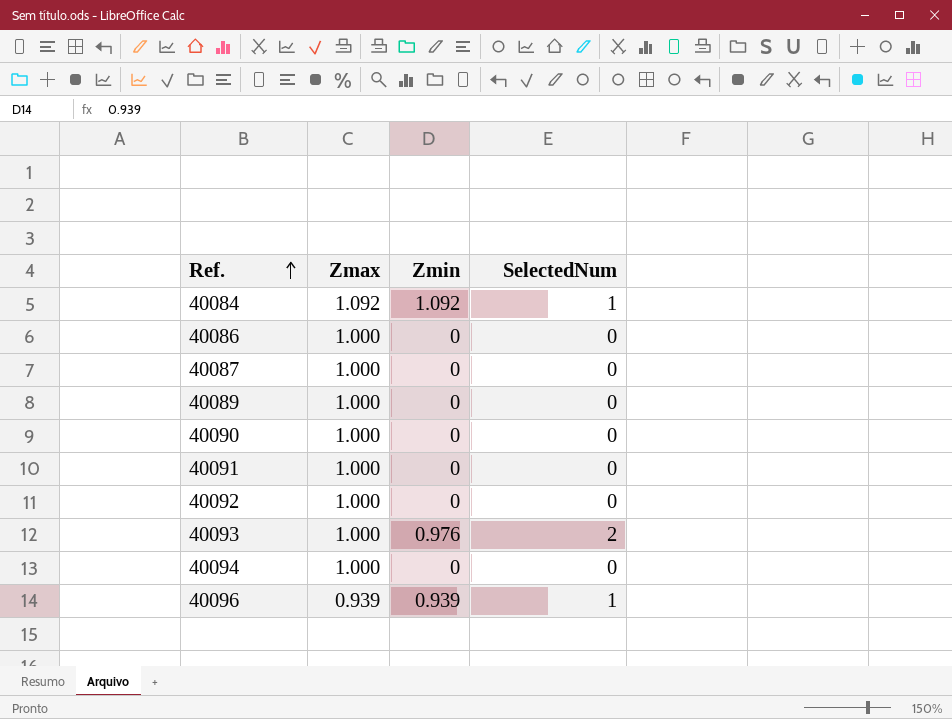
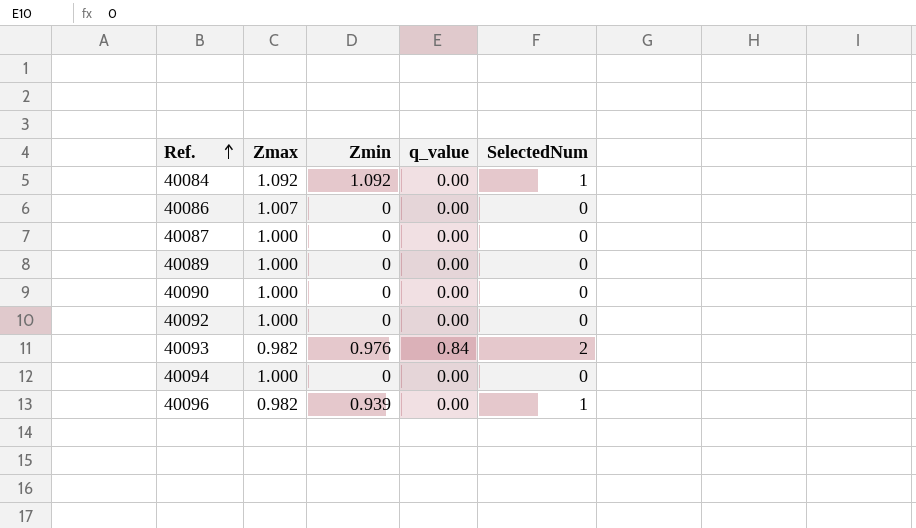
column q_value | position: none -> 4
row 40091: 1.000 | 0 | 0 -> none
40086 | Zmax: 1.000 -> 1.007
40093 | Zmax: 1.000 -> 0.982
40096 | Zmax: 0.939 -> 0.982

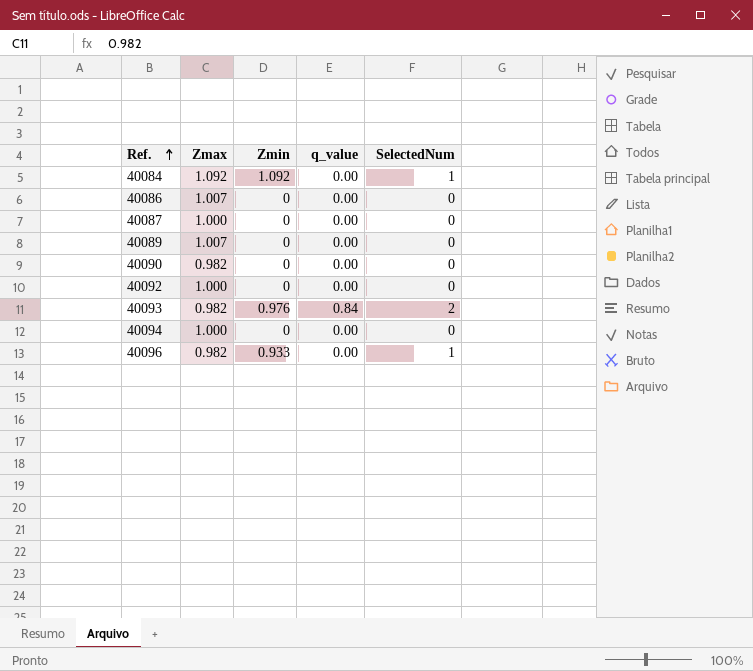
40089 | Zmax: 1.000 -> 1.007
40090 | Zmax: 1.000 -> 0.982
40096 | Zmin: 0.939 -> 0.933

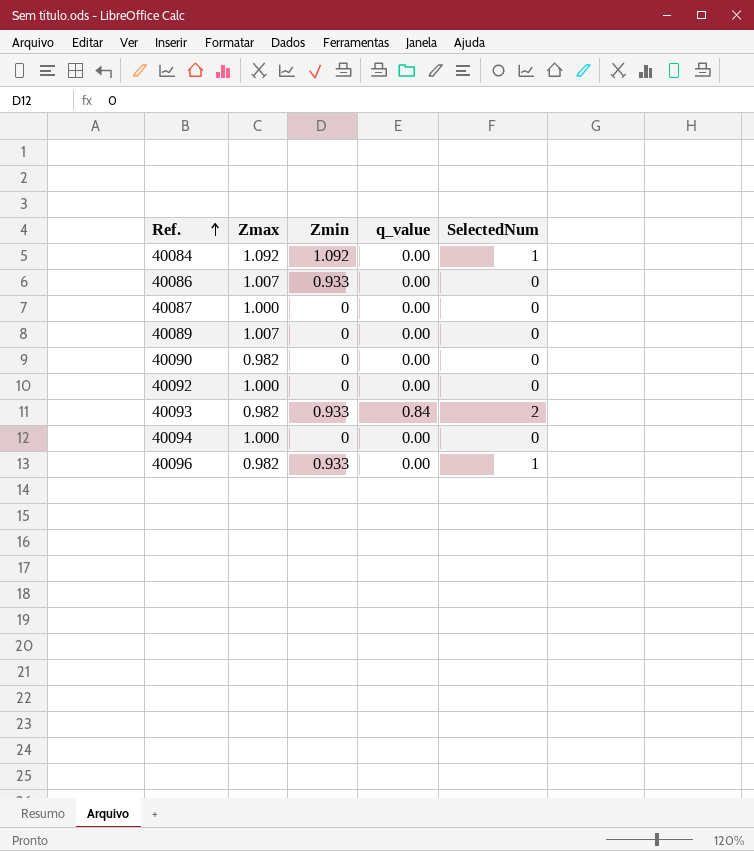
40086 | Zmin: 0 -> 0.933
40093 | Zmin: 0.976 -> 0.933

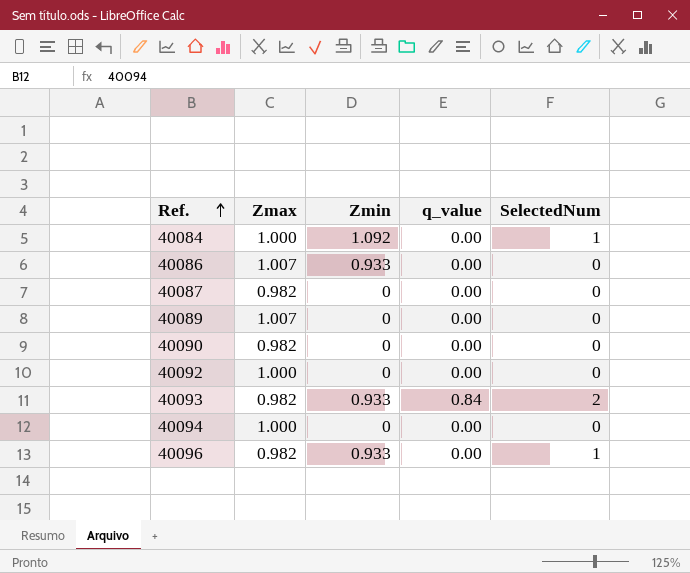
40084 | Zmax: 1.092 -> 1.000
40087 | Zmax: 1.000 -> 0.982

